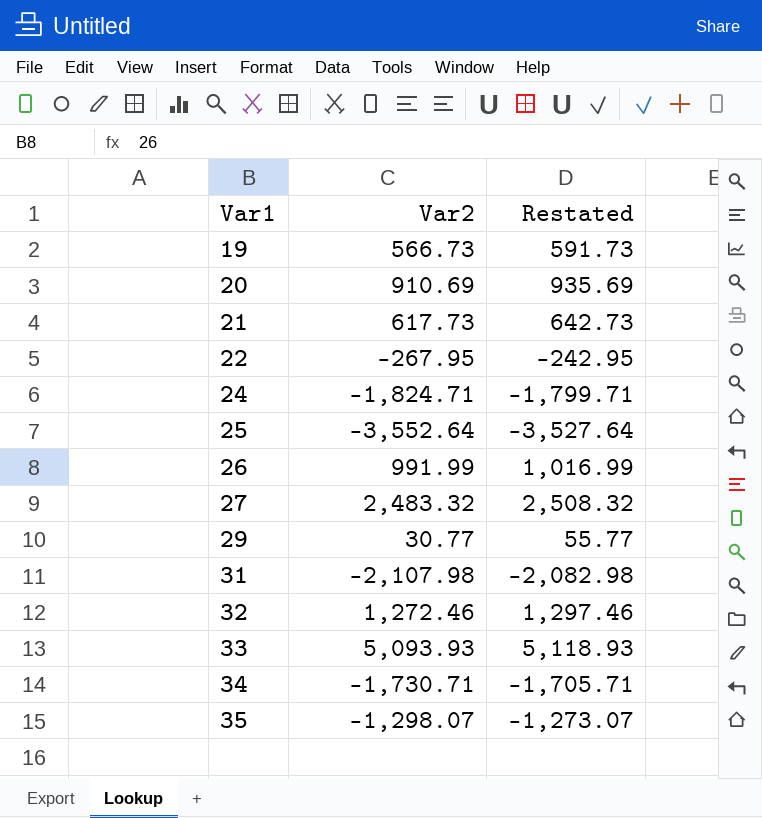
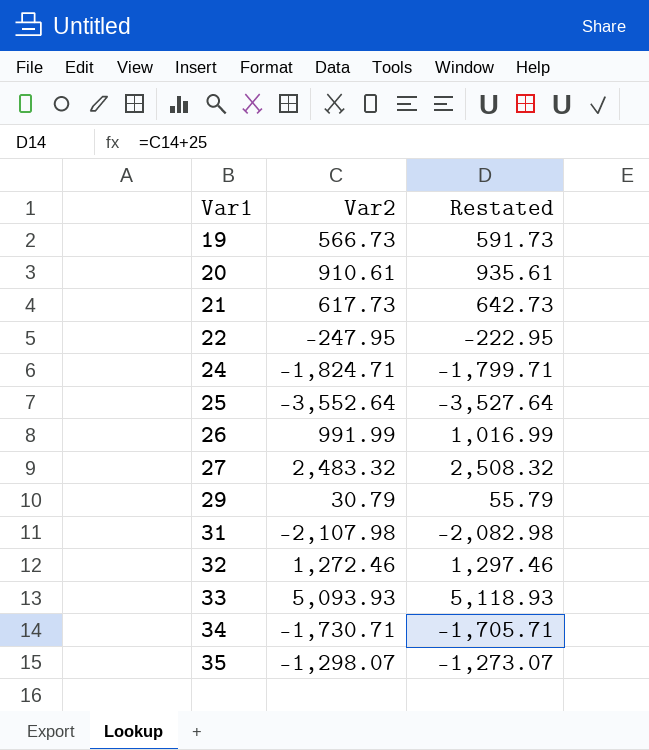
20 | Var2: 910.69 -> 910.61
20 | Restated: 935.69 -> 935.61
22 | Var2: -267.95 -> -247.95
22 | Restated: -242.95 -> -222.95
29 | Var2: 30.77 -> 30.79
29 | Restated: 55.77 -> 55.79

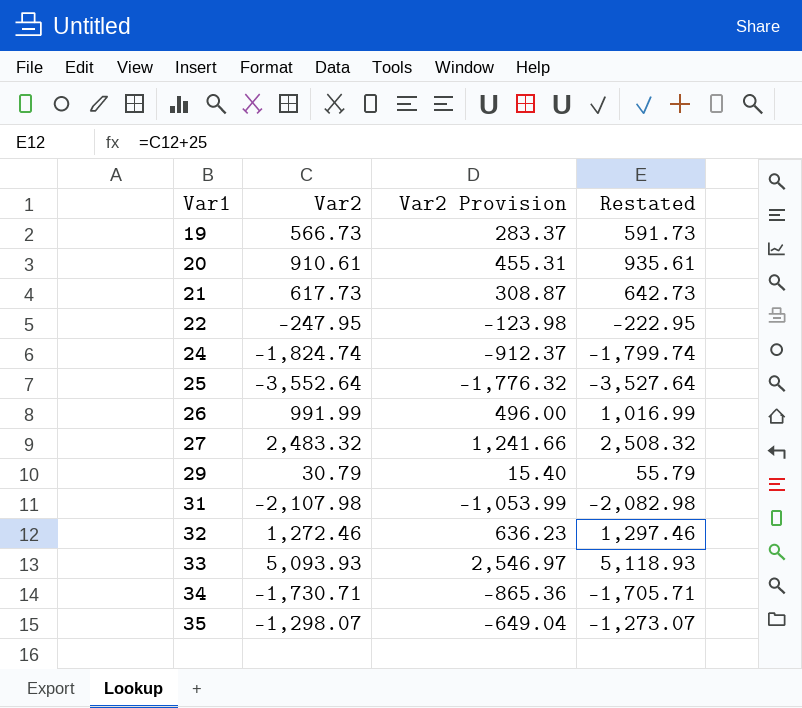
column Var2 Provision | formula: none -> [Var2] * 0.5
24 | Var2: -1,824.71 -> -1,824.74
24 | Restated: -1,799.71 -> -1,799.74

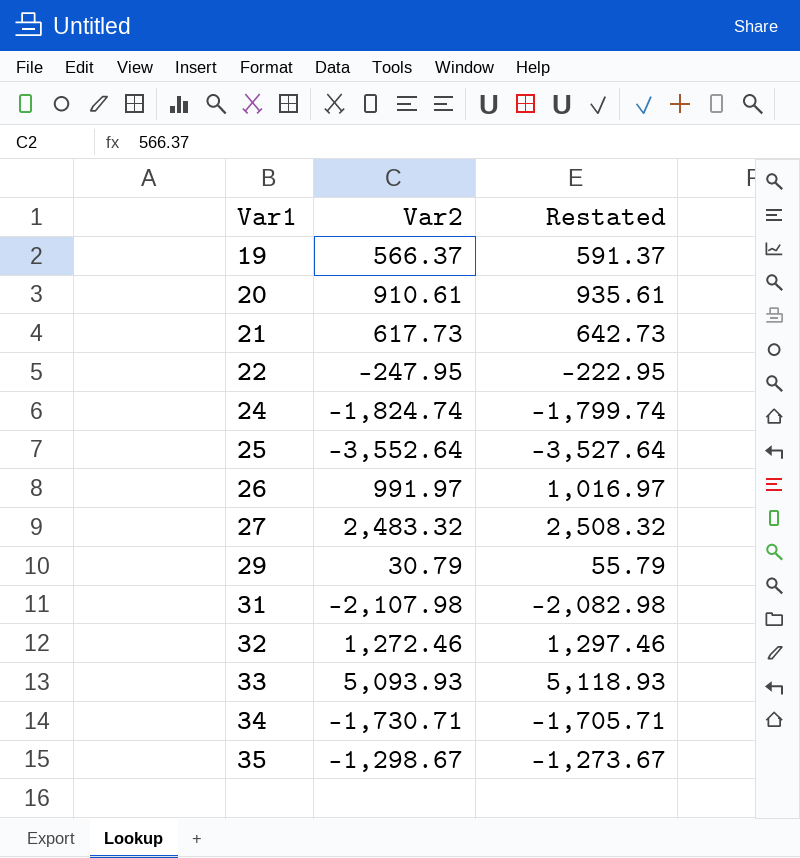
column Var2 Provision | formula: [Var2] * 0.5 -> none
19 | Var2: 566.73 -> 566.37
19 | Restated: 591.73 -> 591.37
26 | Var2: 991.99 -> 991.97
26 | Restated: 1,016.99 -> 1,016.97
35 | Var2: -1,298.07 -> -1,298.67
35 | Restated: -1,273.07 -> -1,273.67

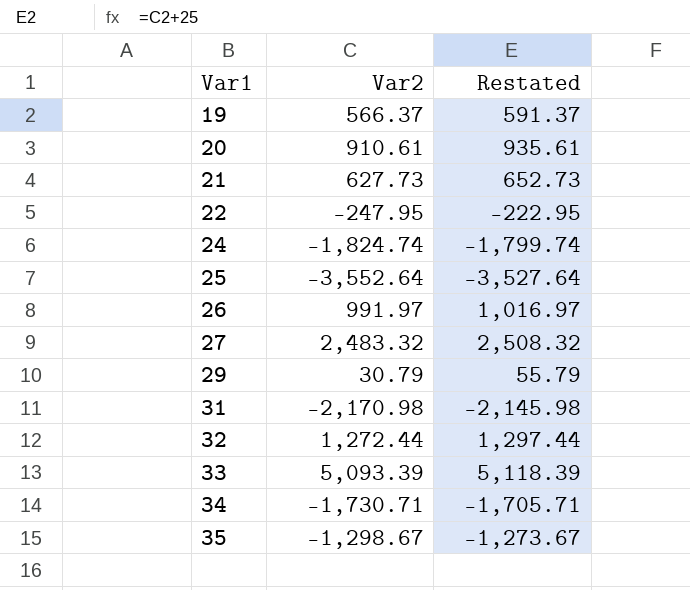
21 | Var2: 617.73 -> 627.73
21 | Restated: 642.73 -> 652.73
31 | Var2: -2,107.98 -> -2,170.98
31 | Restated: -2,082.98 -> -2,145.98
32 | Var2: 1,272.46 -> 1,272.44
32 | Restated: 1,297.46 -> 1,297.44
33 | Var2: 5,093.93 -> 5,093.39
33 | Restated: 5,118.93 -> 5,118.39

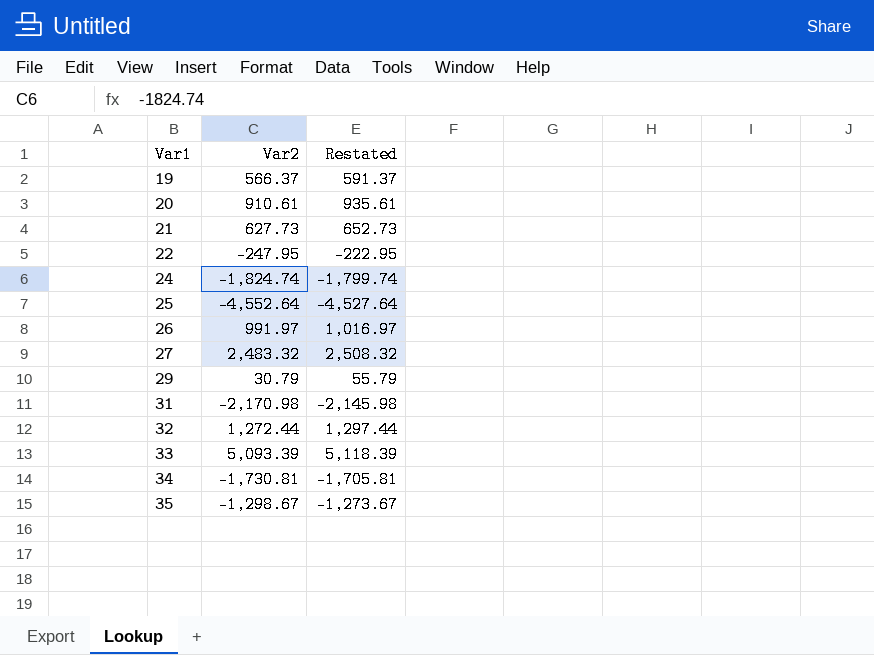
25 | Var2: -3,552.64 -> -4,552.64
25 | Restated: -3,527.64 -> -4,527.64
34 | Var2: -1,730.71 -> -1,730.81
34 | Restated: -1,705.71 -> -1,705.81

